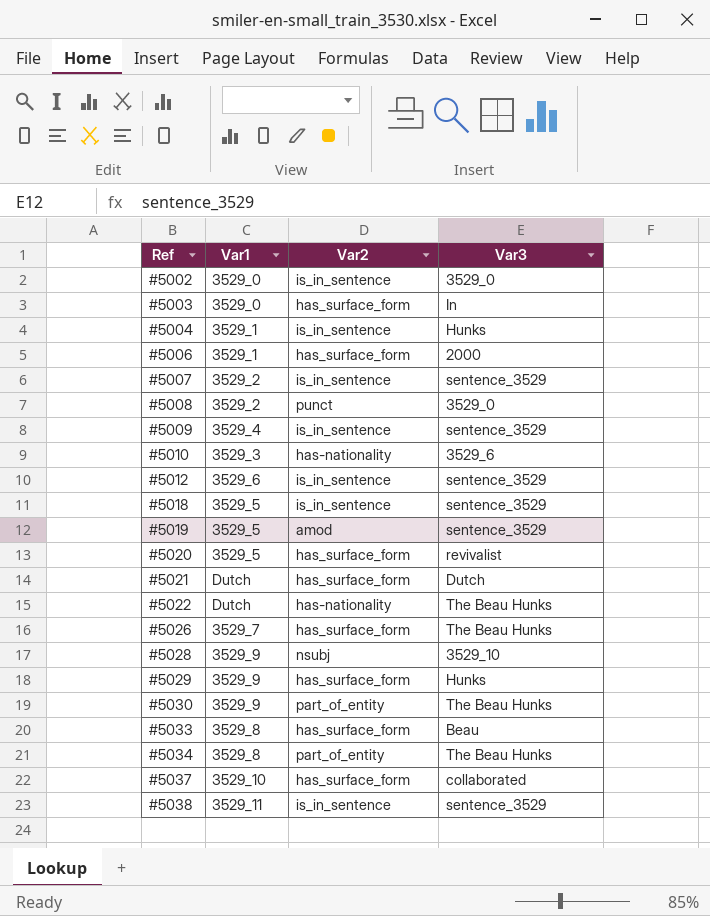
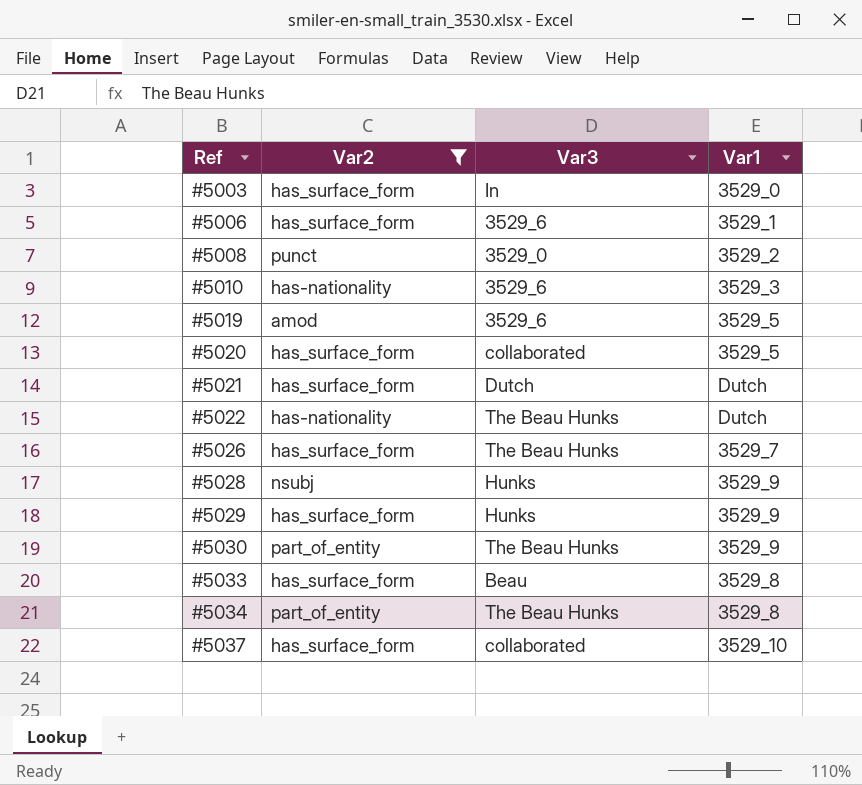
filter: none -> Var2 != is_in_sentence
column Var1 | position: 2 -> 4
#5006 | Var3: 2000 -> 3529_6
#5019 | Var3: sentence_3529 -> 3529_6
#5020 | Var3: revivalist -> collaborated
#5028 | Var3: 3529_10 -> Hunks

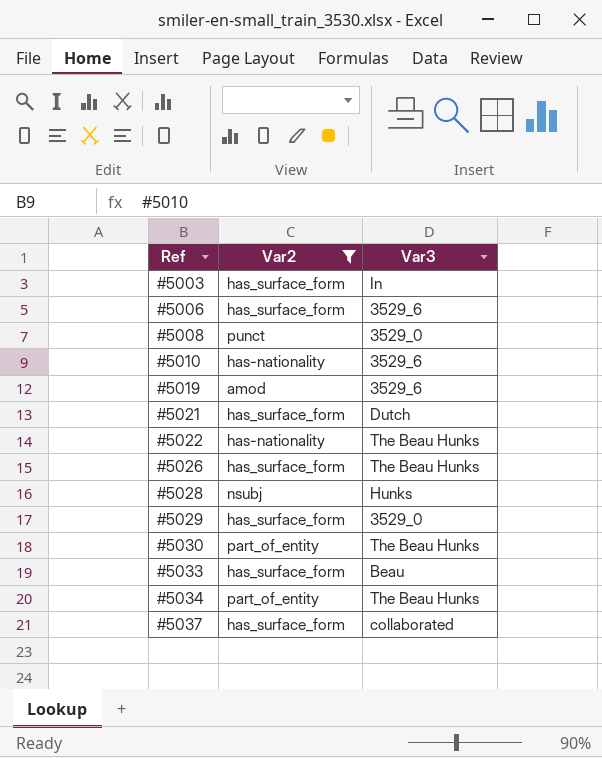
column Var1 | position: 4 -> none
row #5020: has_surface_form | collaborated | 3529_5 -> none
#5029 | Var3: Hunks -> 3529_0

